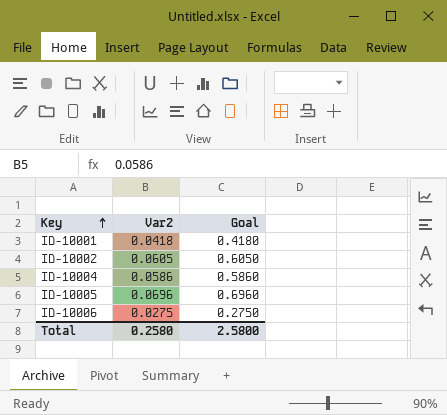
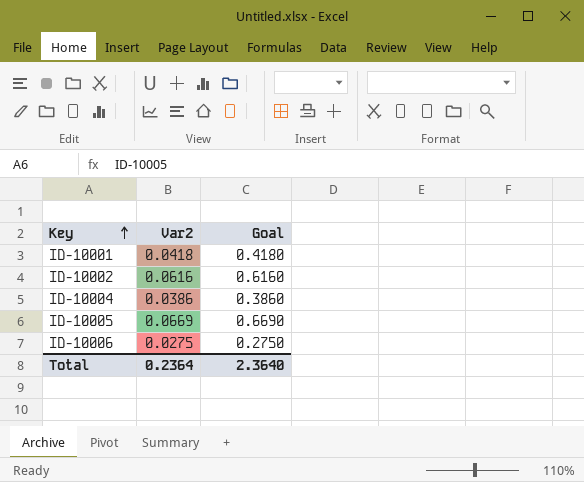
ID-10002 | Var2: 0.0605 -> 0.0616
ID-10002 | Goal: 0.6050 -> 0.6160
ID-10004 | Var2: 0.0586 -> 0.0386
ID-10004 | Goal: 0.5860 -> 0.3860
ID-10005 | Var2: 0.0696 -> 0.0669
ID-10005 | Goal: 0.6960 -> 0.6690
Total | Var2: 0.2580 -> 0.2364
Total | Goal: 2.5800 -> 2.3640

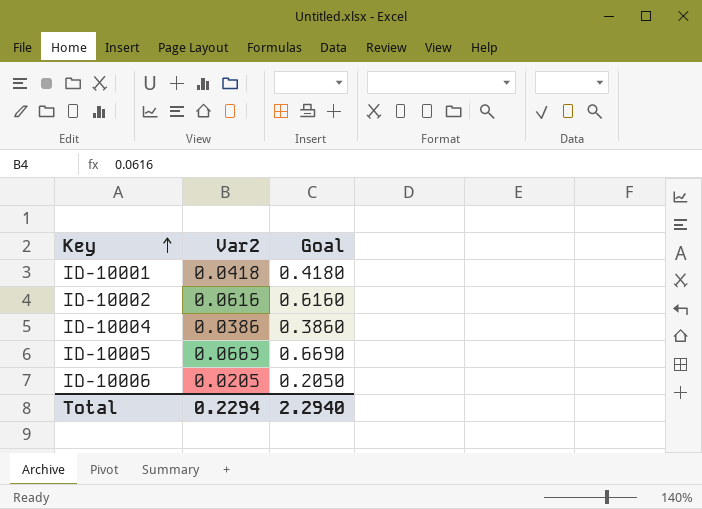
ID-10006 | Var2: 0.0275 -> 0.0205
ID-10006 | Goal: 0.2750 -> 0.2050
Total | Var2: 0.2364 -> 0.2294
Total | Goal: 2.3640 -> 2.2940

